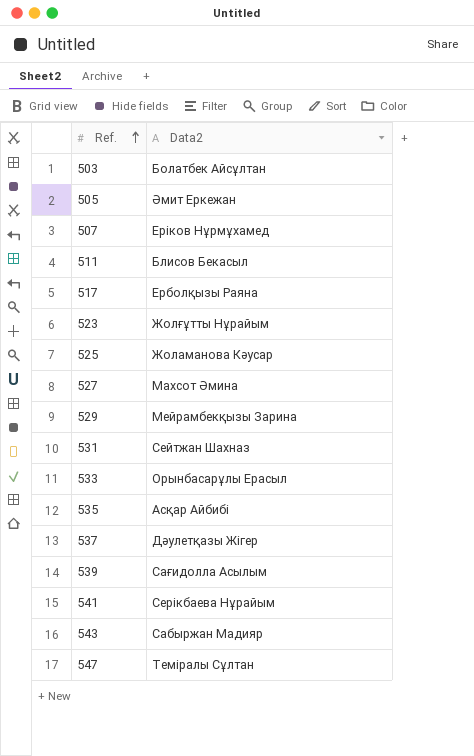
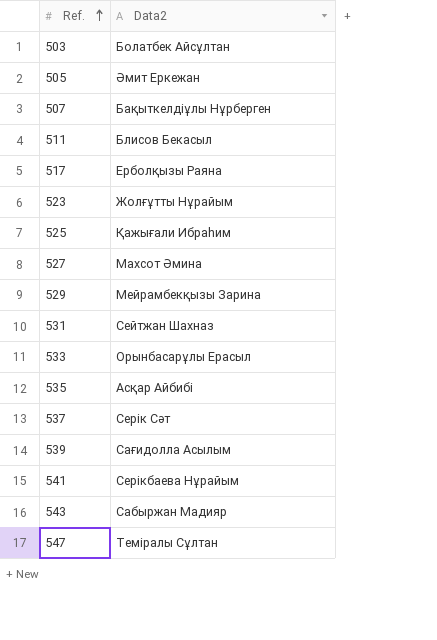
507 | Data2: Еріков Нұрмұхамед -> Бақыткелдіұлы Нұрберген
525 | Data2: Жоламанова Кәусар -> Қажығали Ибраһим
537 | Data2: Дәулетқазы Жігер -> Серік Сәт

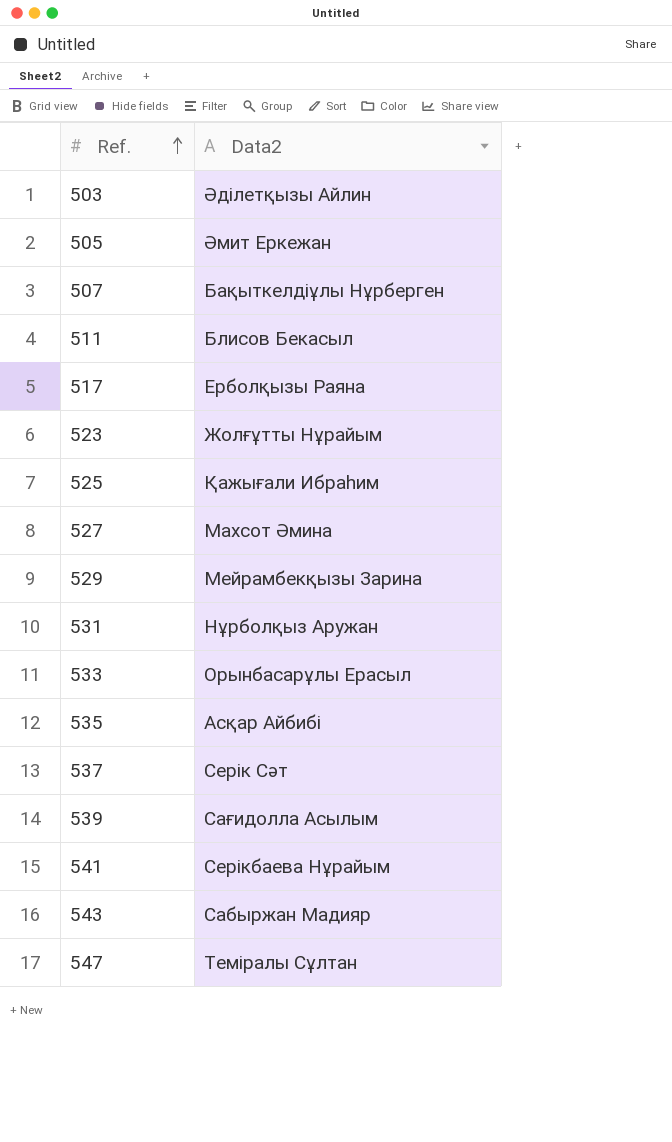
503 | Data2: Болатбек Айсұлтан -> Әділетқызы Айлин
531 | Data2: Сейтжан Шахназ -> Нұрболқыз Аружан

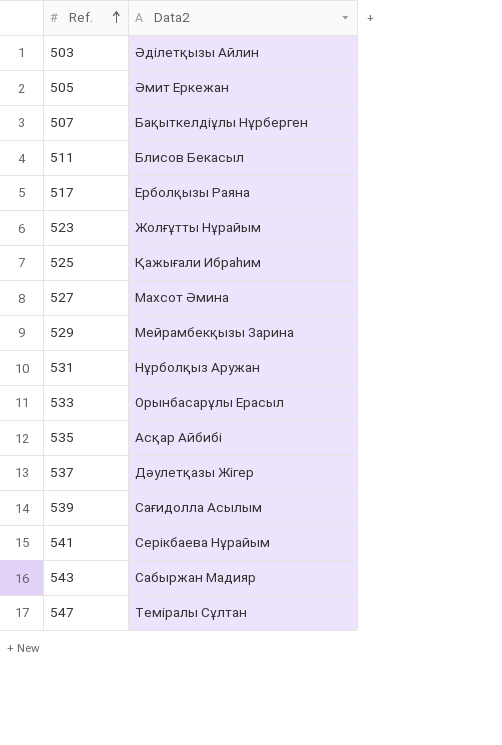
537 | Data2: Серік Сәт -> Дәулетқазы Жігер

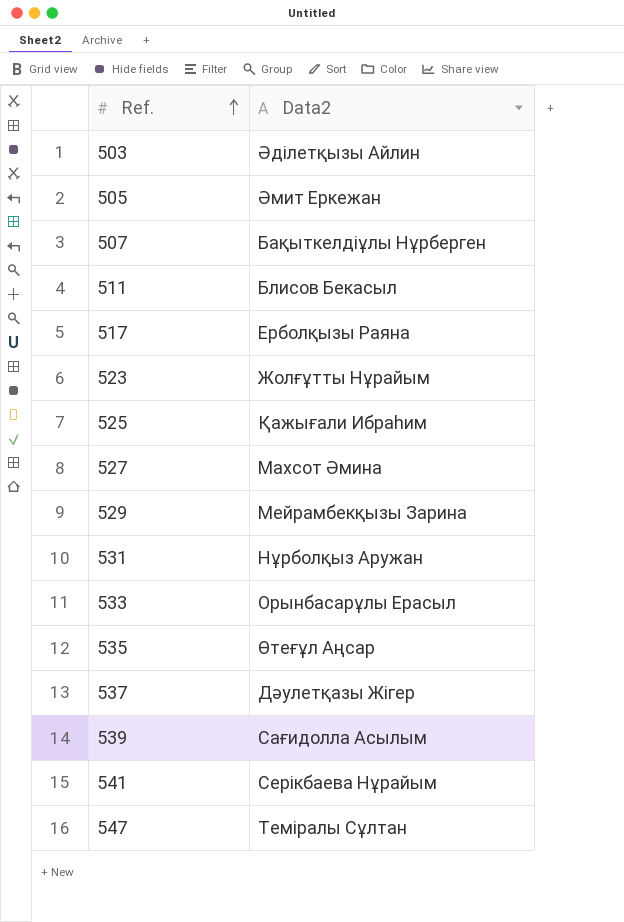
row 543: Сабыржан Мадияр -> none
535 | Data2: Асқар Айбибі -> Өтеғұл Аңсар

